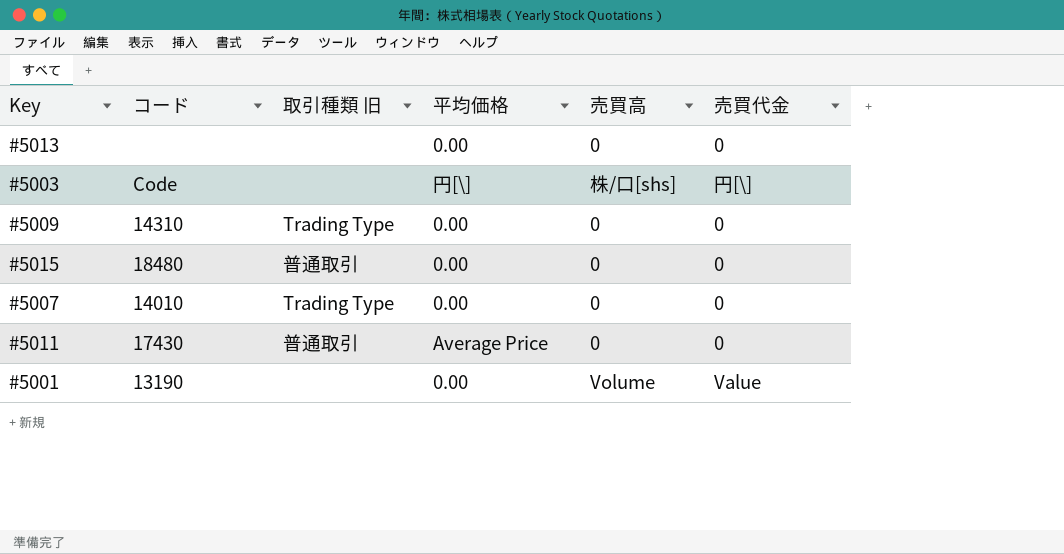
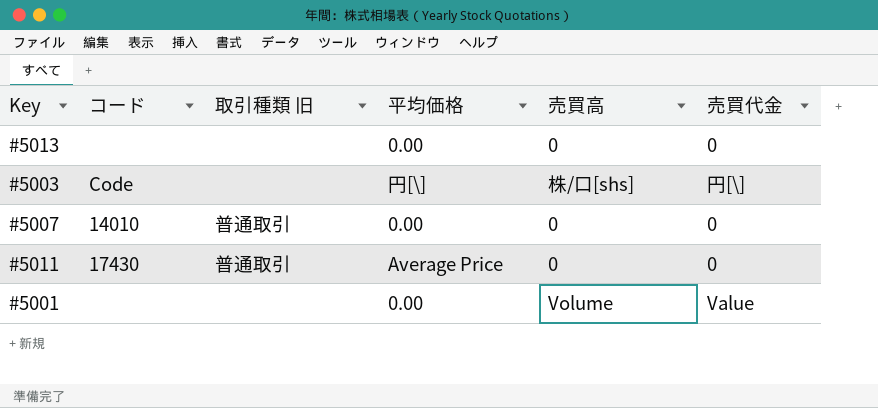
row #5009: 14310 | Trading Type | 0.00 | 0 | 0 -> none
row #5015: 18480 | 普通取引 | 0.00 | 0 | 0 -> none
#5007 | 取引種類 旧: Trading Type -> 普通取引
#5001 | コード: 13190 -> none

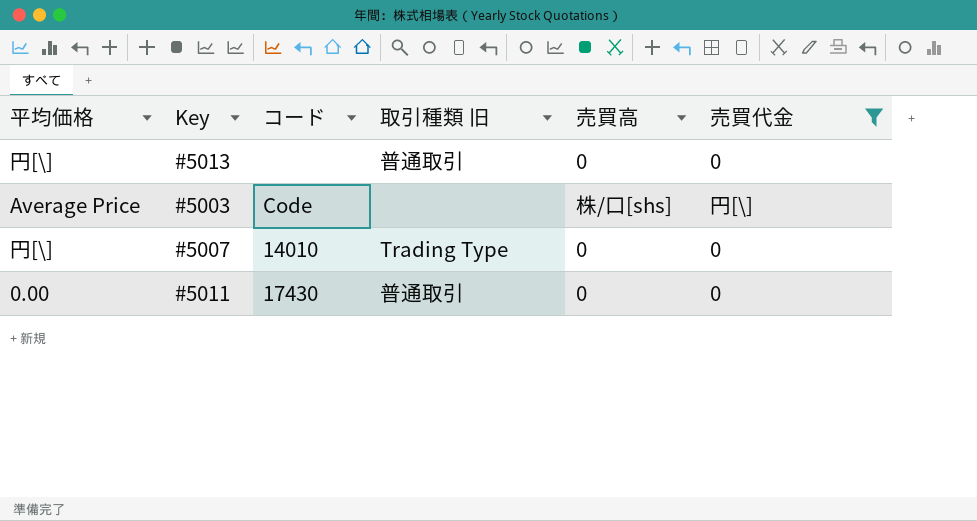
filter: none -> 売買代金 != Value
column 平均価格 | position: 4 -> 1
#5013 | 平均価格: 0.00 -> 円[\]
#5013 | 取引種類 旧: none -> 普通取引
#5003 | 平均価格: 円[\] -> Average Price
#5007 | 平均価格: 0.00 -> 円[\]
#5007 | 取引種類 旧: 普通取引 -> Trading Type
#5011 | 平均価格: Average Price -> 0.00

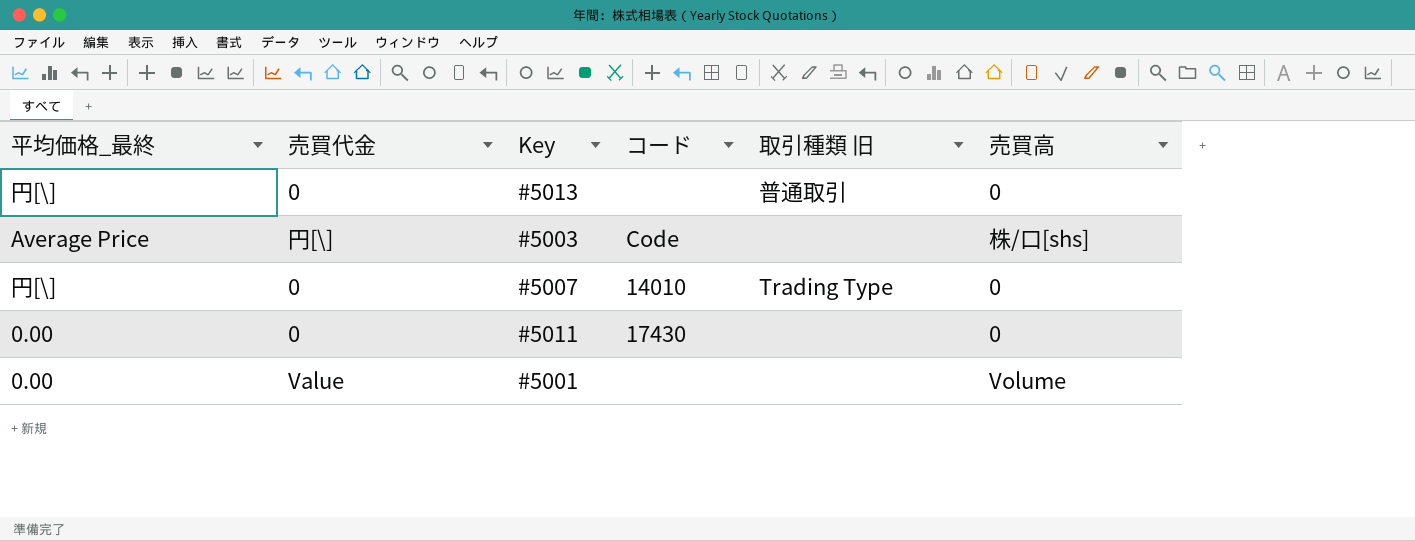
filter: 売買代金 != Value -> none
column name: 平均価格 -> 平均価格_最終
column 売買代金 | position: 6 -> 2
#5011 | 取引種類 旧: 普通取引 -> none

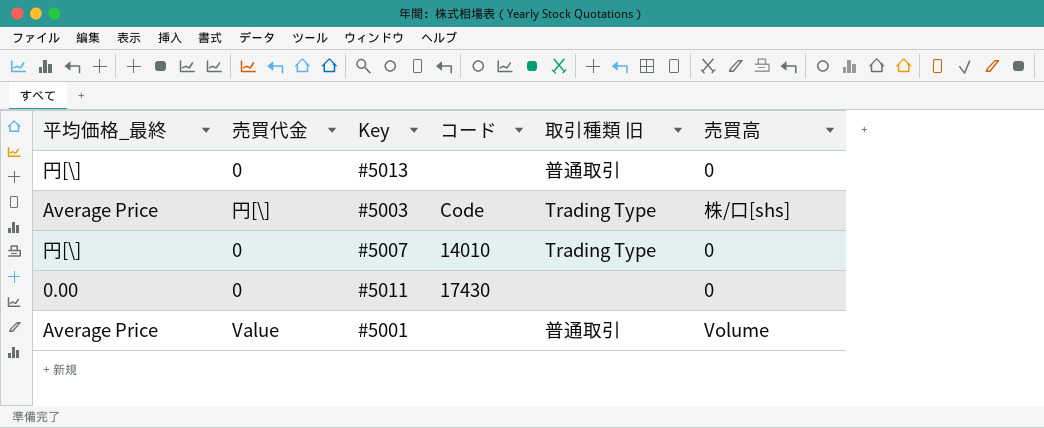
#5003 | 取引種類 旧: none -> Trading Type
#5001 | 平均価格_最終: 0.00 -> Average Price
#5001 | 取引種類 旧: none -> 普通取引

